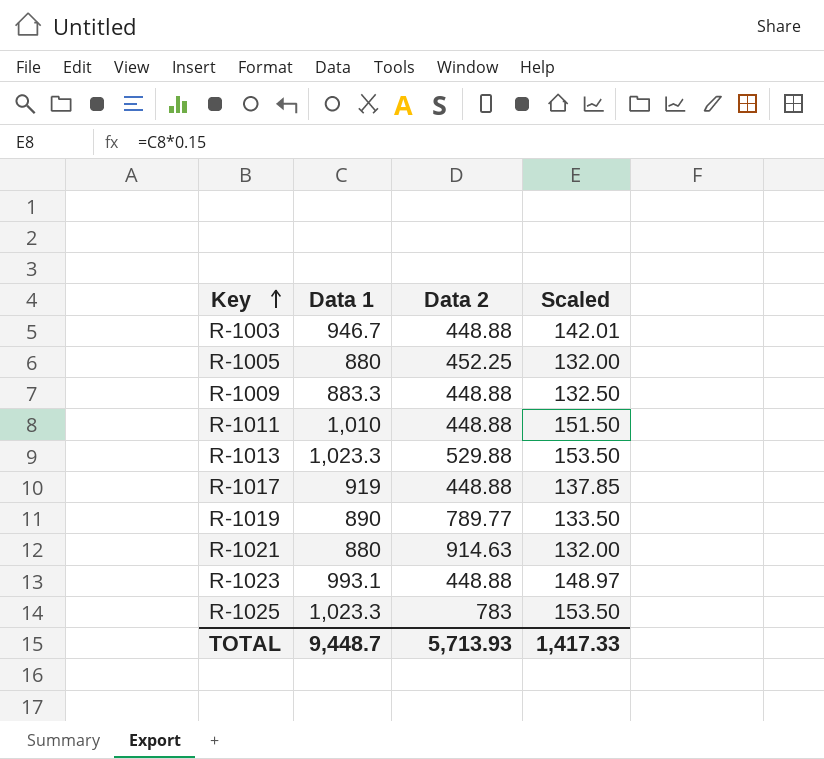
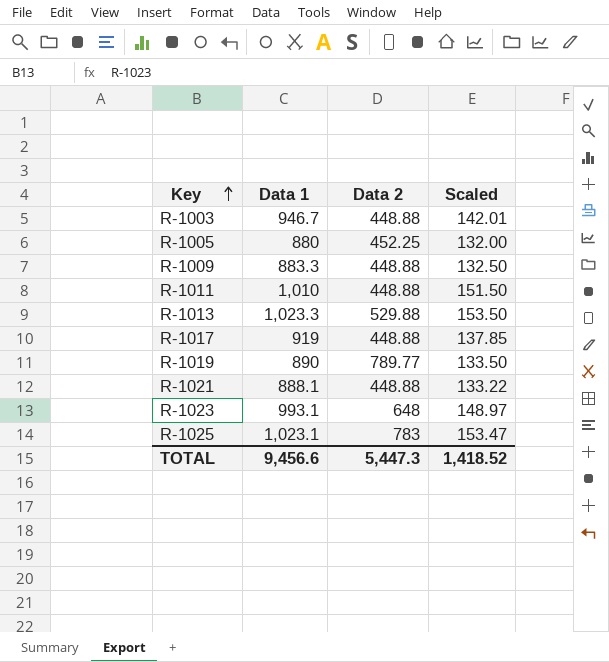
R-1021 | Data 1: 880 -> 888.1
R-1021 | Data 2: 914.63 -> 448.88
R-1021 | Scaled: 132.00 -> 133.22
R-1023 | Data 2: 448.88 -> 648
R-1025 | Data 1: 1,023.3 -> 1,023.1
R-1025 | Scaled: 153.50 -> 153.47
TOTAL | Data 1: 9,448.7 -> 9,456.6
TOTAL | Data 2: 5,713.93 -> 5,447.3
TOTAL | Scaled: 1,417.33 -> 1,418.52

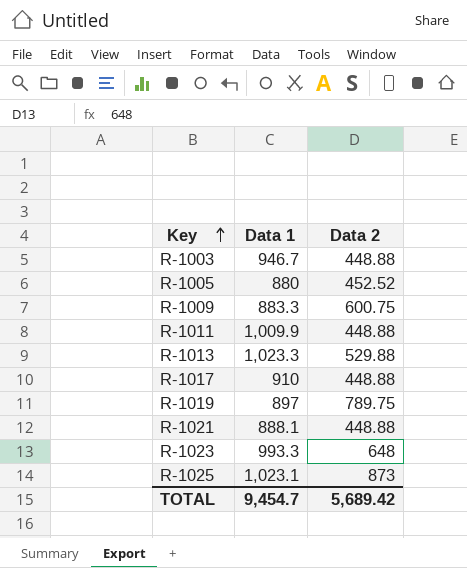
column Scaled | formula: [Data 1] * 0.15 -> none
R-1005 | Data 2: 452.25 -> 452.52
R-1009 | Data 2: 448.88 -> 600.75
R-1011 | Data 1: 1,010 -> 1,009.9
R-1017 | Data 1: 919 -> 910
R-1019 | Data 1: 890 -> 897
R-1019 | Data 2: 789.77 -> 789.75
R-1023 | Data 1: 993.1 -> 993.3
R-1025 | Data 2: 783 -> 873
TOTAL | Data 1: 9,456.6 -> 9,454.7
TOTAL | Data 2: 5,447.3 -> 5,689.42

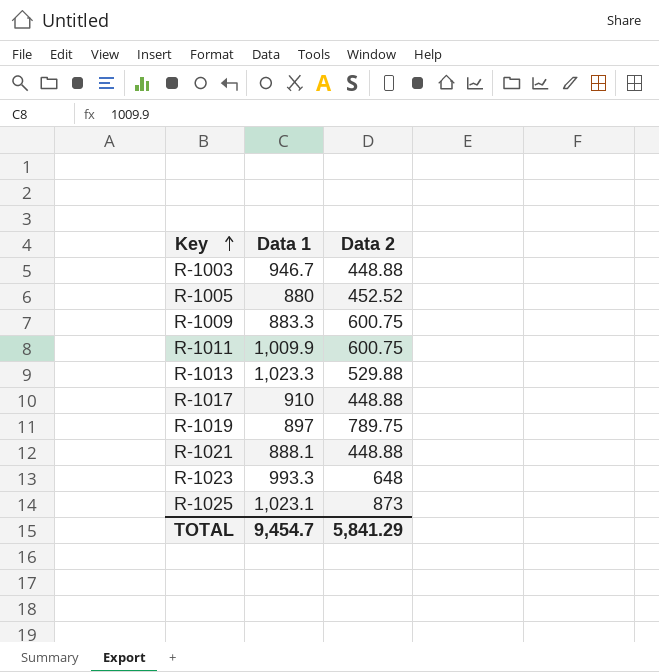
R-1011 | Data 2: 448.88 -> 600.75
TOTAL | Data 2: 5,689.42 -> 5,841.29

